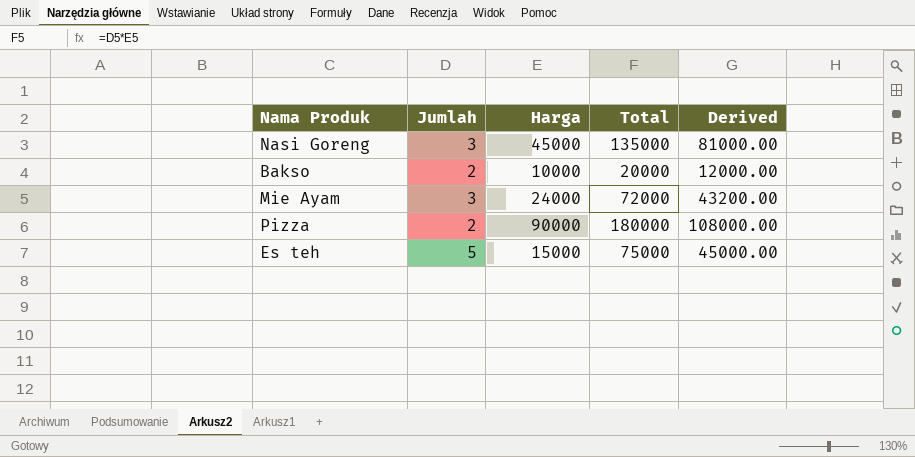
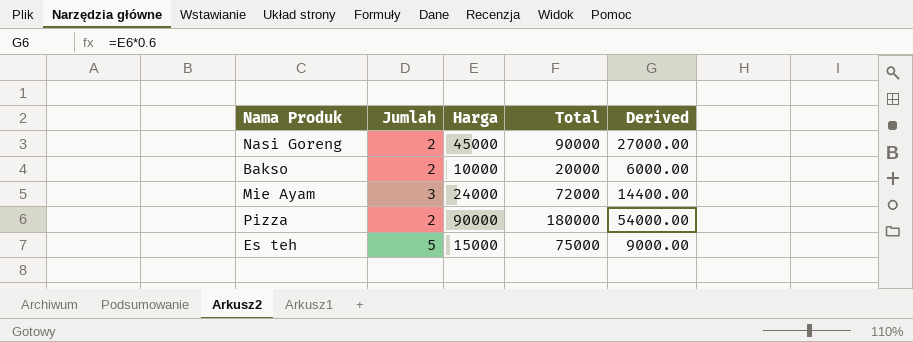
column Derived | formula: [Total] * 0.6 -> [Harga] * 0.6
Nasi Goreng | Jumlah: 3 -> 2
Nasi Goreng | Total: 135000 -> 90000

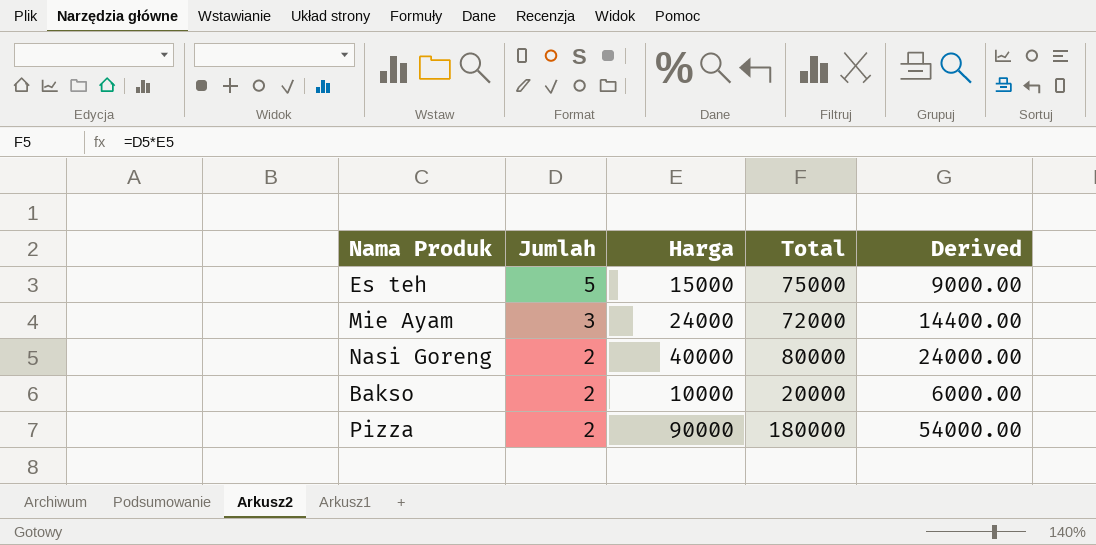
row order: none -> Jumlah descending
Nasi Goreng | Harga: 45000 -> 40000
Nasi Goreng | Total: 90000 -> 80000
Nasi Goreng | Derived: 27000.00 -> 24000.00

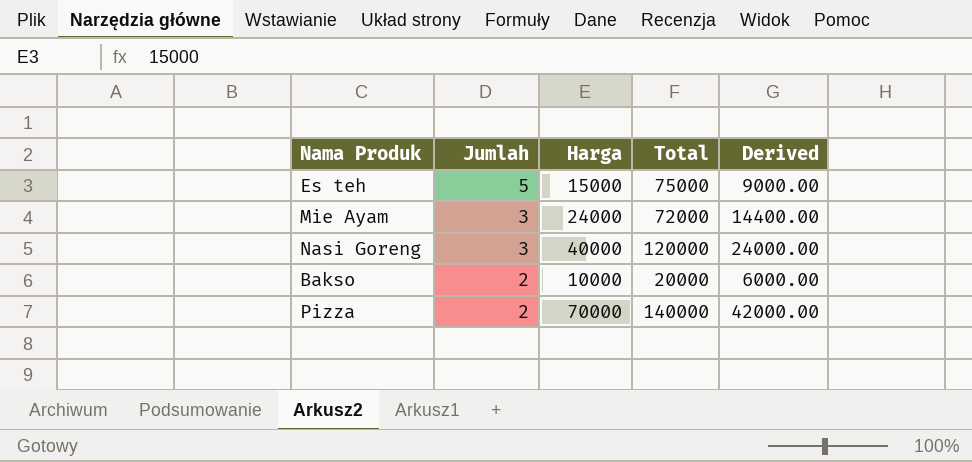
Nasi Goreng | Jumlah: 2 -> 3
Nasi Goreng | Total: 80000 -> 120000
Pizza | Harga: 90000 -> 70000
Pizza | Total: 180000 -> 140000
Pizza | Derived: 54000.00 -> 42000.00

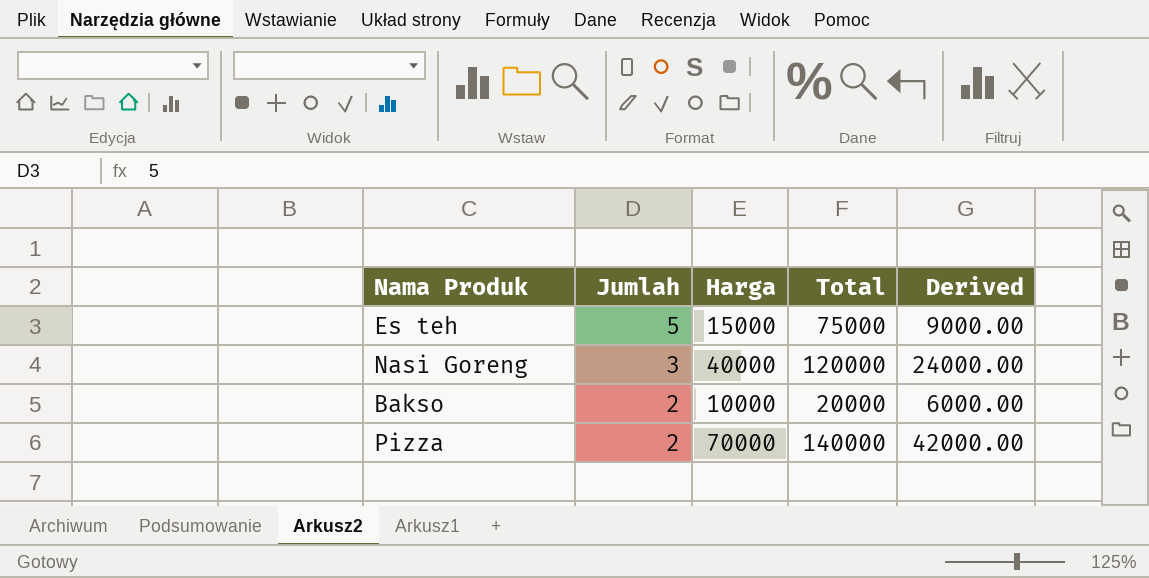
row Mie Ayam: 3 | 24000 | 72000 | 14400.00 -> none

